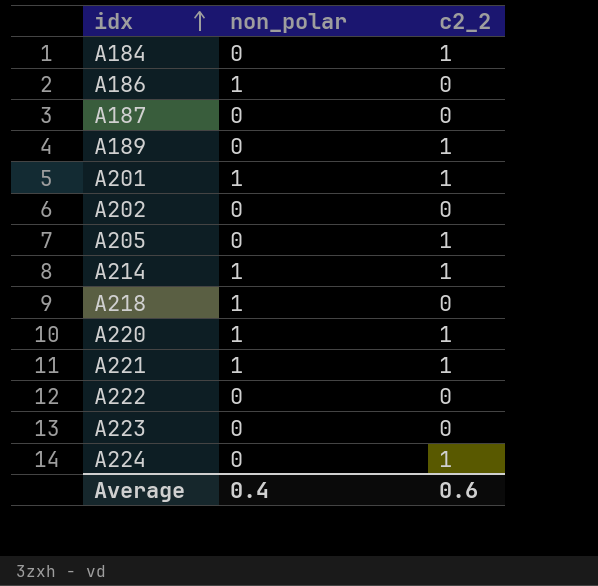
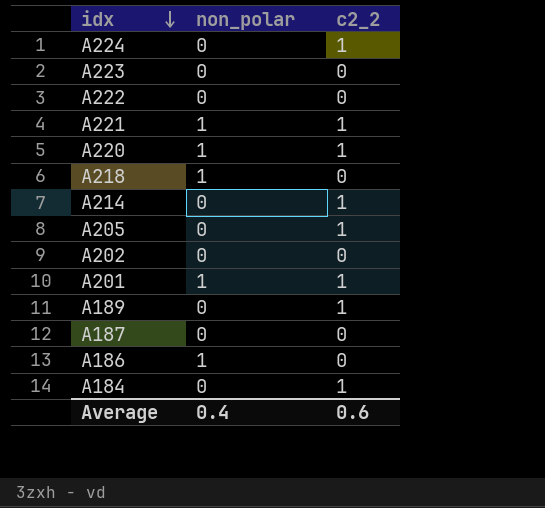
row order: idx ascending -> idx descending
A214 | non_polar: 1 -> 0

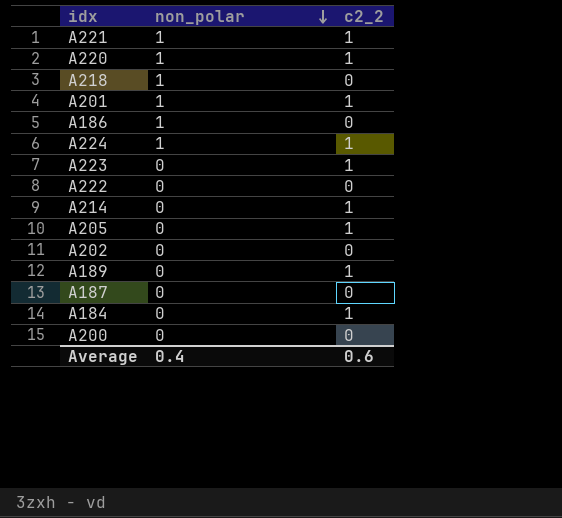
row order: idx descending -> non_polar descending
A224 | non_polar: 0 -> 1
A223 | c2_2: 0 -> 1
row A200: none -> 0 | 0

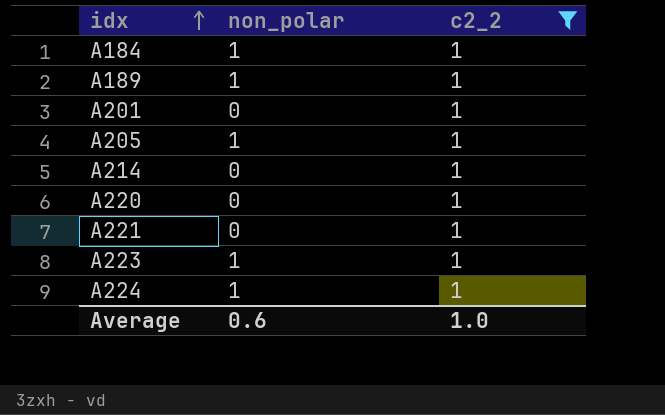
filter: none -> c2_2 = 1
row order: non_polar descending -> idx ascending
A184 | non_polar: 0 -> 1
A189 | non_polar: 0 -> 1
A201 | non_polar: 1 -> 0
A205 | non_polar: 0 -> 1
A220 | non_polar: 1 -> 0
A221 | non_polar: 1 -> 0
A223 | non_polar: 0 -> 1
Average | non_polar: 0.4 -> 0.6
Average | c2_2: 0.6 -> 1.0

